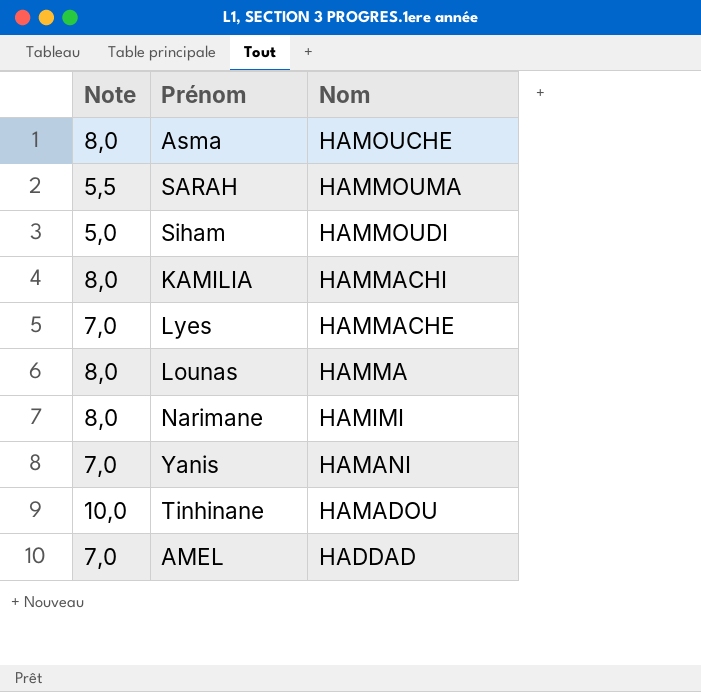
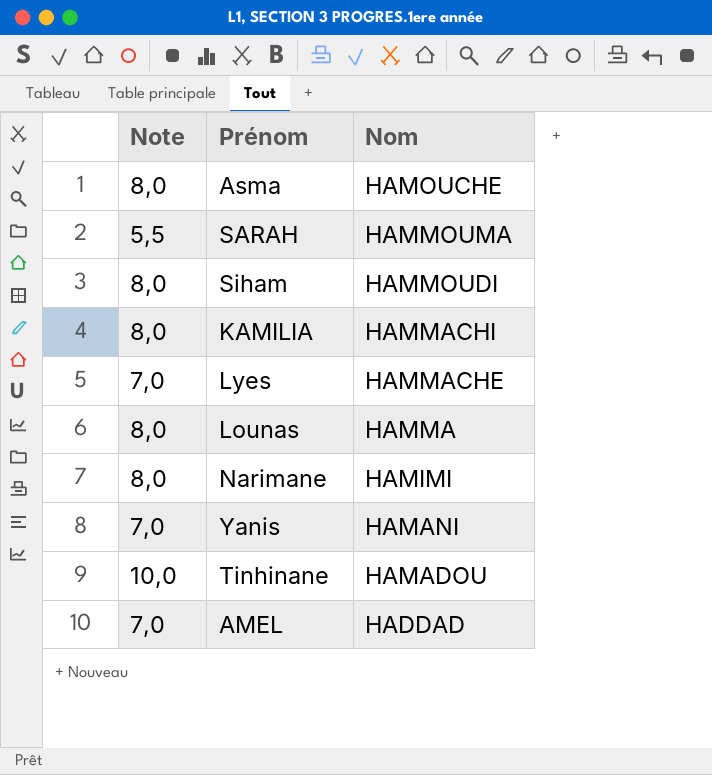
Siham | Note: 5,0 -> 8,0

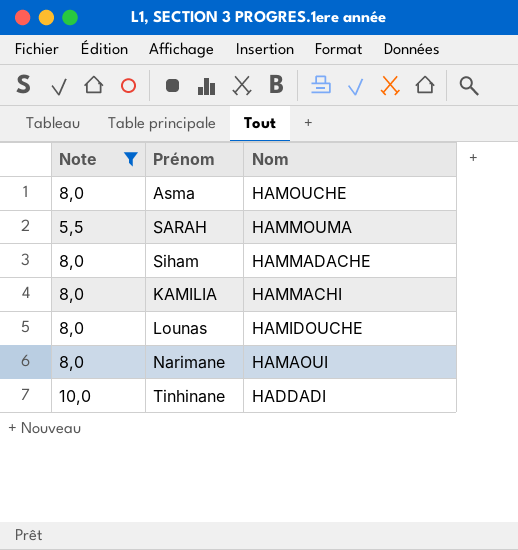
filter: none -> Note != 7,0
Siham | Nom: HAMMOUDI -> HAMMADACHE
Lounas | Nom: HAMMA -> HAMIDOUCHE
Narimane | Nom: HAMIMI -> HAMAOUI
Tinhinane | Nom: HAMADOU -> HADDADI

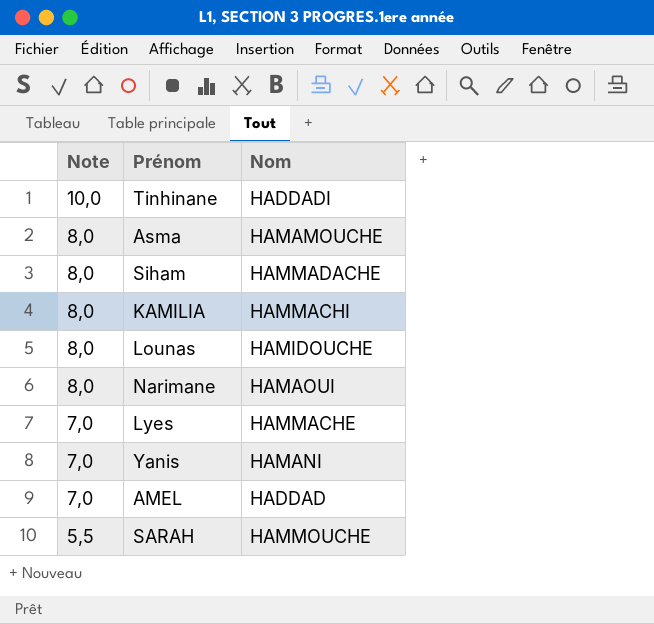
filter: Note != 7,0 -> none
row order: Nom descending -> Note descending
Asma | Nom: HAMOUCHE -> HAMAMOUCHE
SARAH | Nom: HAMMOUMA -> HAMMOUCHE

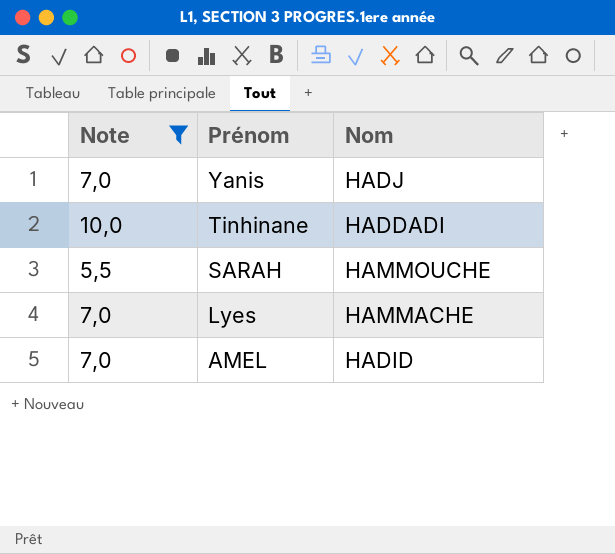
filter: none -> Note != 8,0
row order: Note descending -> Prénom descending
Yanis | Nom: HAMANI -> HADJ
AMEL | Nom: HADDAD -> HADID

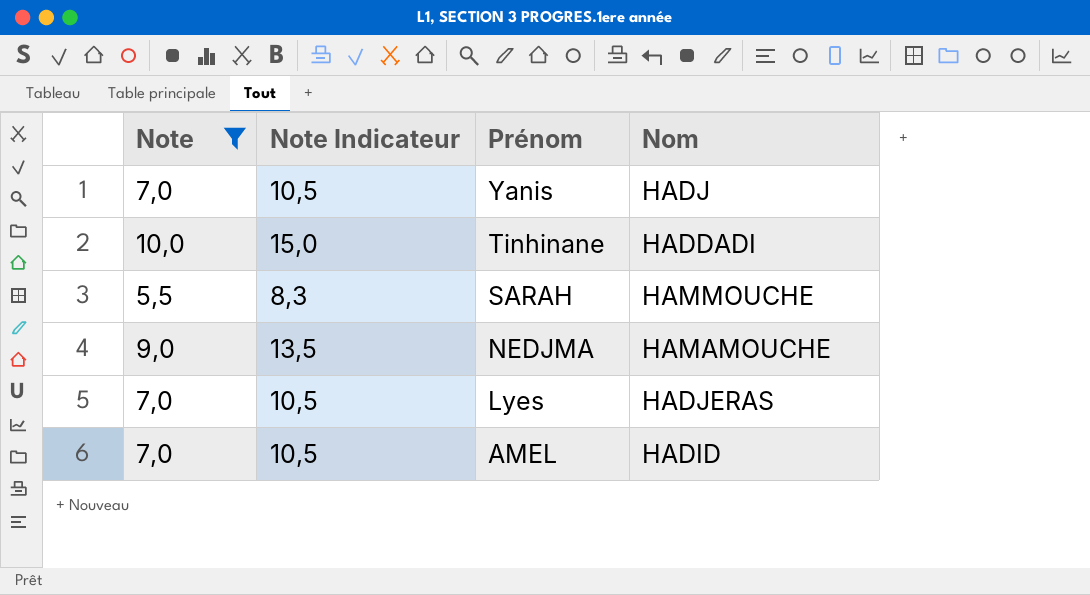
column Note Indicateur | formula: none -> [Note] * 1,5
row NEDJMA: none -> 9,0 | 13,5 | HAMAMOUCHE
Lyes | Nom: HAMMACHE -> HADJERAS

